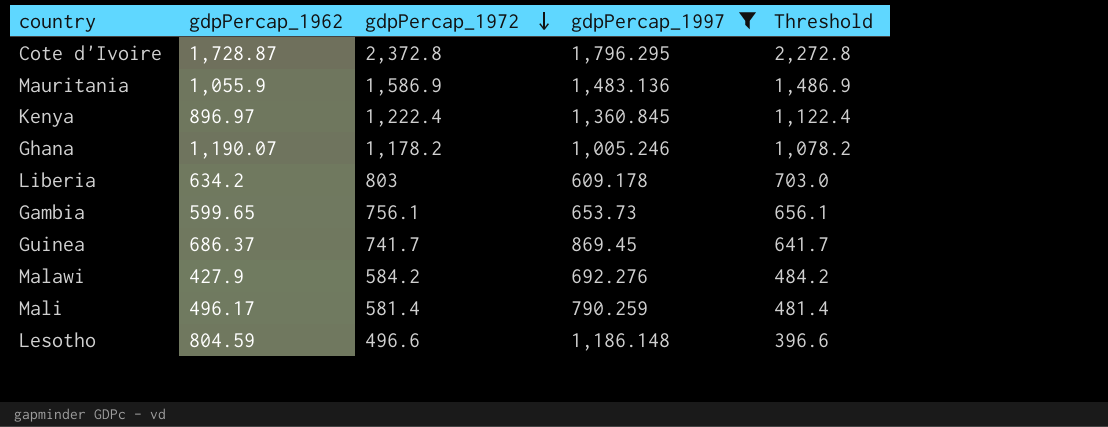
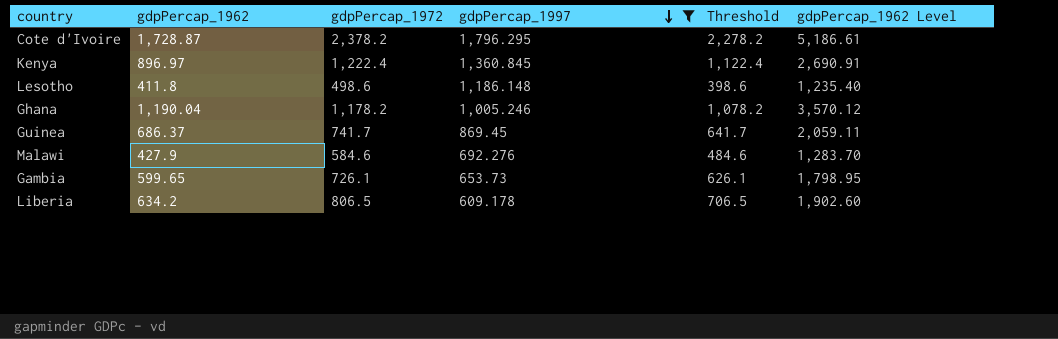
row order: gdpPercap_1972 descending -> gdpPercap_1997 descending
column gdpPercap_1962 Level | formula: none -> [gdpPercap_1962] * 3
row Mauritania: 1,055.9 | 1,586.9 | 1,483.136 | 1,486.9 -> none
row Mali: 496.17 | 581.4 | 790.259 | 481.4 -> none
Cote d'Ivoire | gdpPercap_1972: 2,372.8 -> 2,378.2
Cote d'Ivoire | Threshold: 2,272.8 -> 2,278.2
Lesotho | gdpPercap_1962: 804.59 -> 411.8
Lesotho | gdpPercap_1972: 496.6 -> 498.6
Lesotho | Threshold: 396.6 -> 398.6
Ghana | gdpPercap_1962: 1,190.07 -> 1,190.04
Malawi | gdpPercap_1972: 584.2 -> 584.6
Malawi | Threshold: 484.2 -> 484.6
Gambia | gdpPercap_1972: 756.1 -> 726.1
Gambia | Threshold: 656.1 -> 626.1
Liberia | gdpPercap_1972: 803 -> 806.5
Liberia | Threshold: 703.0 -> 706.5

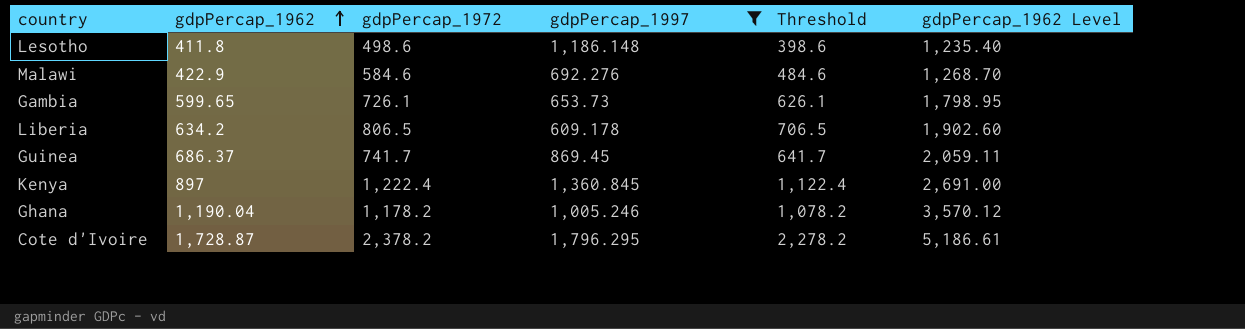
row order: gdpPercap_1997 descending -> gdpPercap_1962 ascending
Malawi | gdpPercap_1962: 427.9 -> 422.9
Malawi | gdpPercap_1962 Level: 1,283.70 -> 1,268.70
Kenya | gdpPercap_1962: 896.97 -> 897
Kenya | gdpPercap_1962 Level: 2,690.91 -> 2,691.00

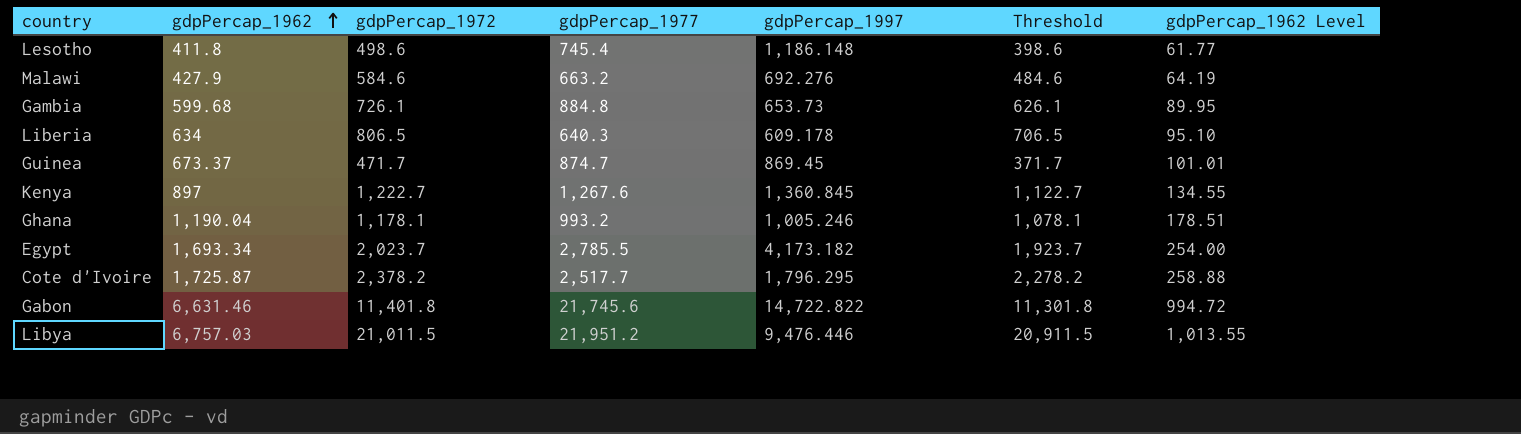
filter: gdpPercap_1997 <= 1,796.295 -> none
column gdpPercap_1977 | position: none -> 4
column gdpPercap_1962 Level | formula: [gdpPercap_1962] * 3 -> [gdpPercap_1962] * 0.15
Malawi | gdpPercap_1962: 422.9 -> 427.9
Gambia | gdpPercap_1962: 599.65 -> 599.68
Liberia | gdpPercap_1962: 634.2 -> 634
Guinea | gdpPercap_1962: 686.37 -> 673.37
Guinea | gdpPercap_1972: 741.7 -> 471.7
Guinea | Threshold: 641.7 -> 371.7
Kenya | gdpPercap_1972: 1,222.4 -> 1,222.7
Kenya | Threshold: 1,122.4 -> 1,122.7
Ghana | gdpPercap_1972: 1,178.2 -> 1,178.1
Ghana | Threshold: 1,078.2 -> 1,078.1
Cote d'Ivoire | gdpPercap_1962: 1,728.87 -> 1,725.87

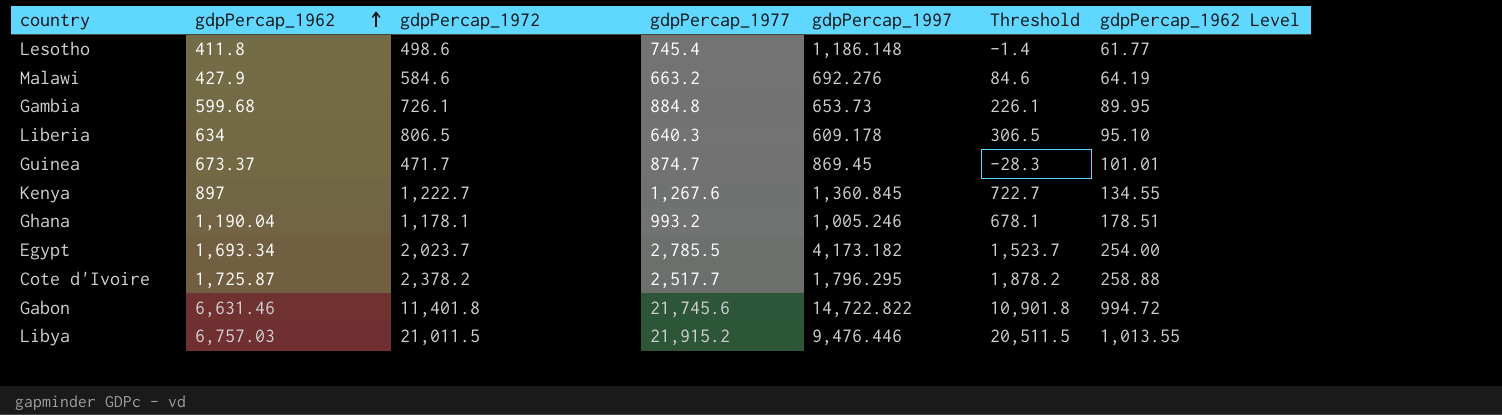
column Threshold | formula: [gdpPercap_1972] - 100 -> [gdpPercap_1972] - 500
Libya | gdpPercap_1977: 21,951.2 -> 21,915.2

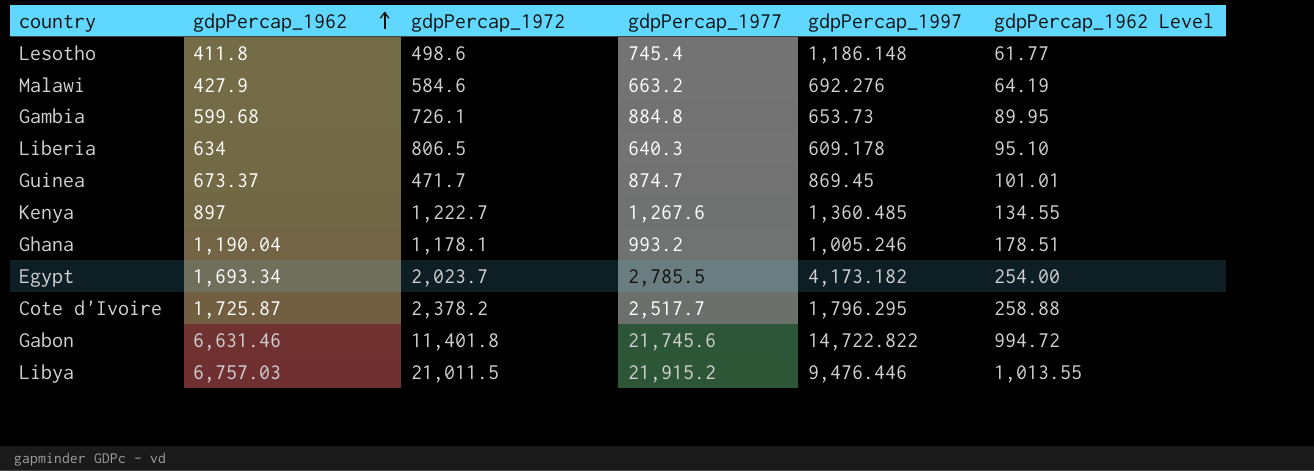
column Threshold | formula: [gdpPercap_1972] - 500 -> none
Kenya | gdpPercap_1997: 1,360.845 -> 1,360.485

